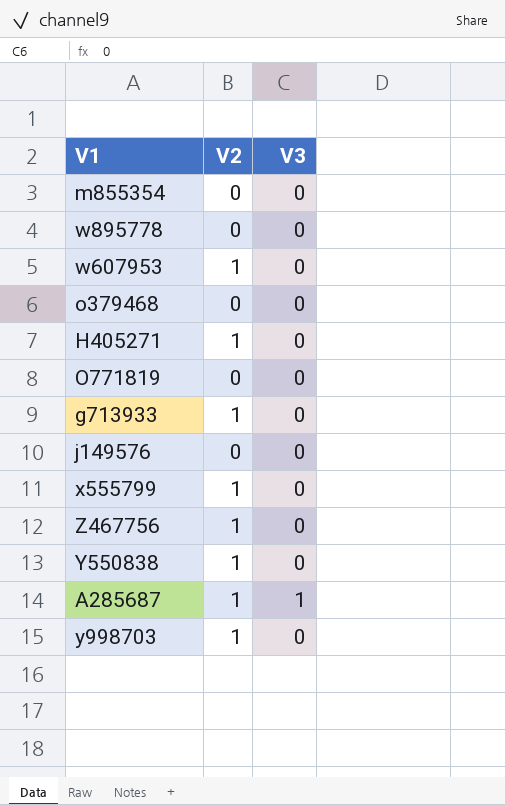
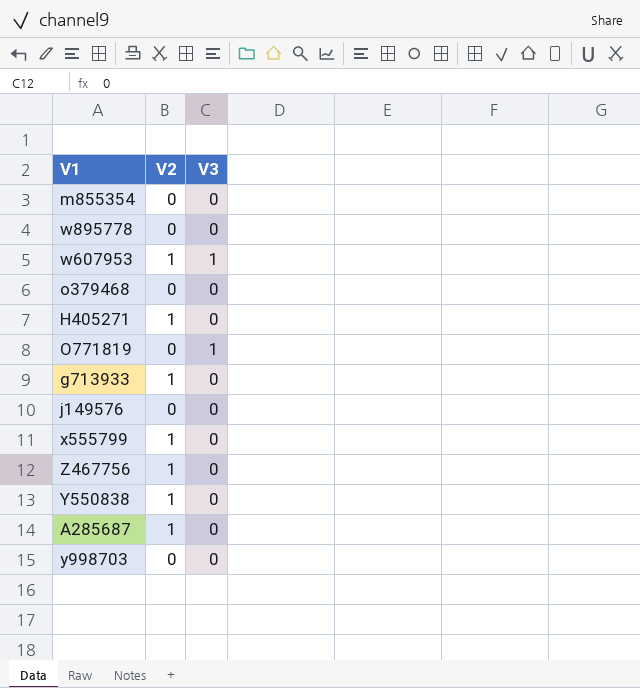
w607953 | V3: 0 -> 1
O771819 | V3: 0 -> 1
A285687 | V3: 1 -> 0
y998703 | V2: 1 -> 0

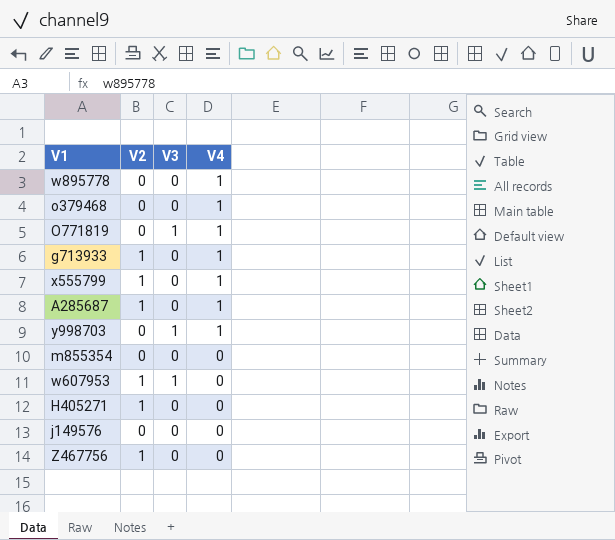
row order: none -> V4 descending
column V4 | position: none -> 4
row Y550838: 1 | 0 -> none
y998703 | V3: 0 -> 1

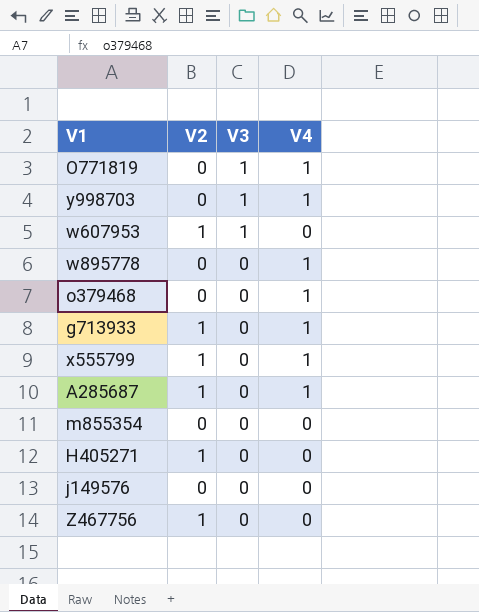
row order: V4 descending -> V3 descending

